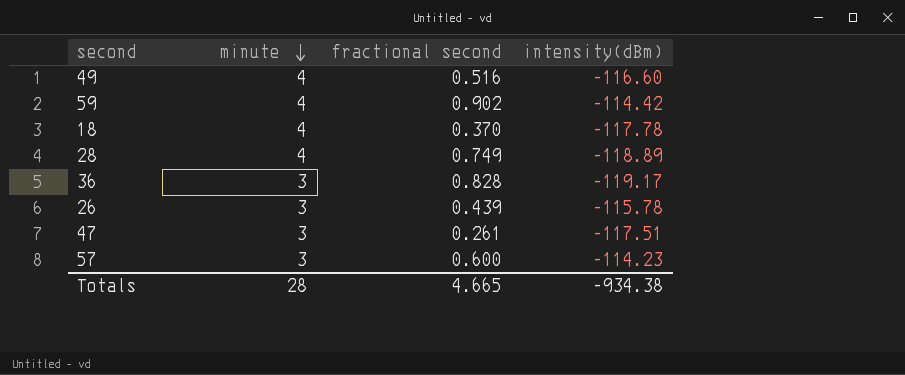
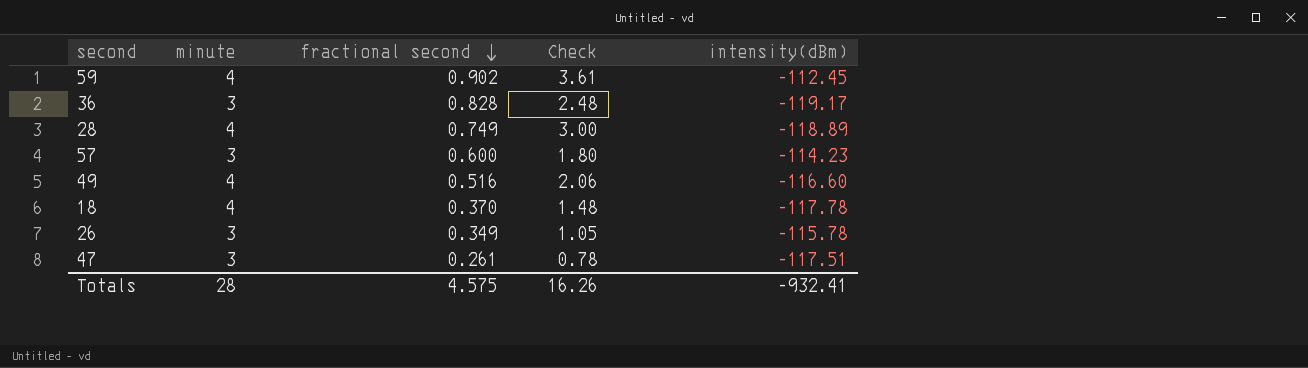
row order: minute descending -> fractional second descending
column Check | formula: none -> [minute] * [fractional second]
59 | intensity(dBm): -114.42 -> -112.45
26 | fractional second: 0.439 -> 0.349
Totals | fractional second: 4.665 -> 4.575
Totals | intensity(dBm): -934.38 -> -932.41

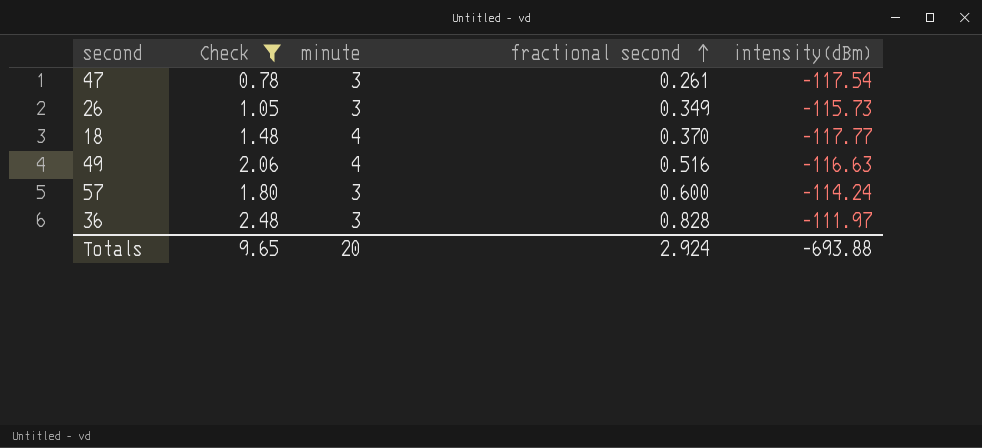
filter: none -> Check <= 2.48
row order: fractional second descending -> fractional second ascending
column Check | position: 4 -> 2
47 | intensity(dBm): -117.51 -> -117.54
26 | intensity(dBm): -115.78 -> -115.73
18 | intensity(dBm): -117.78 -> -117.77
49 | intensity(dBm): -116.60 -> -116.63
57 | intensity(dBm): -114.23 -> -114.24
36 | intensity(dBm): -119.17 -> -111.97
Totals | Check: 16.26 -> 9.65
Totals | minute: 28 -> 20
Totals | fractional second: 4.575 -> 2.924
Totals | intensity(dBm): -932.41 -> -693.88

